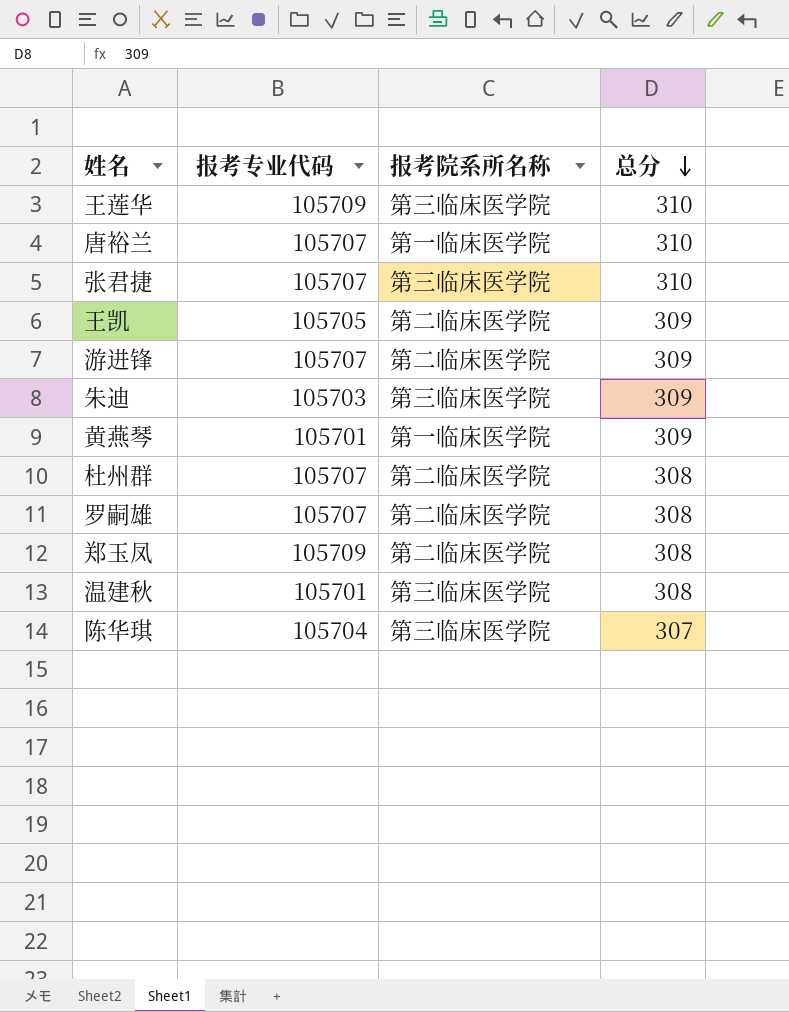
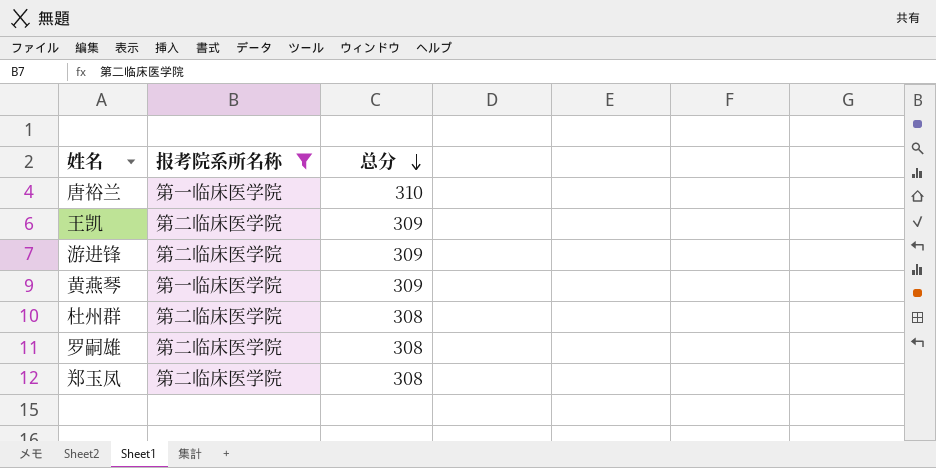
filter: none -> 报考院系所名称 != 第三临床医学院
column 报考专业代码 | position: 2 -> none

